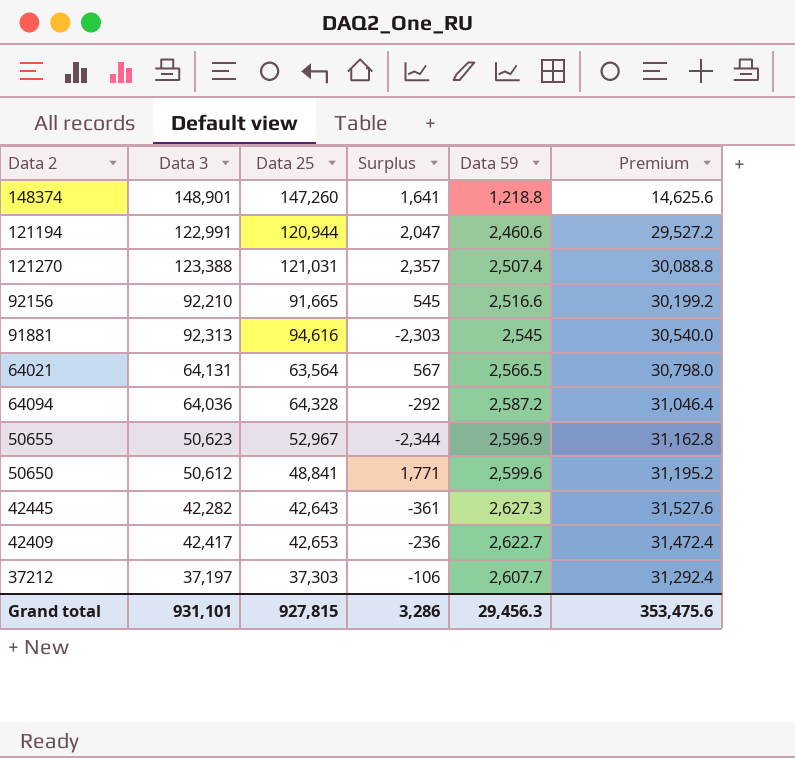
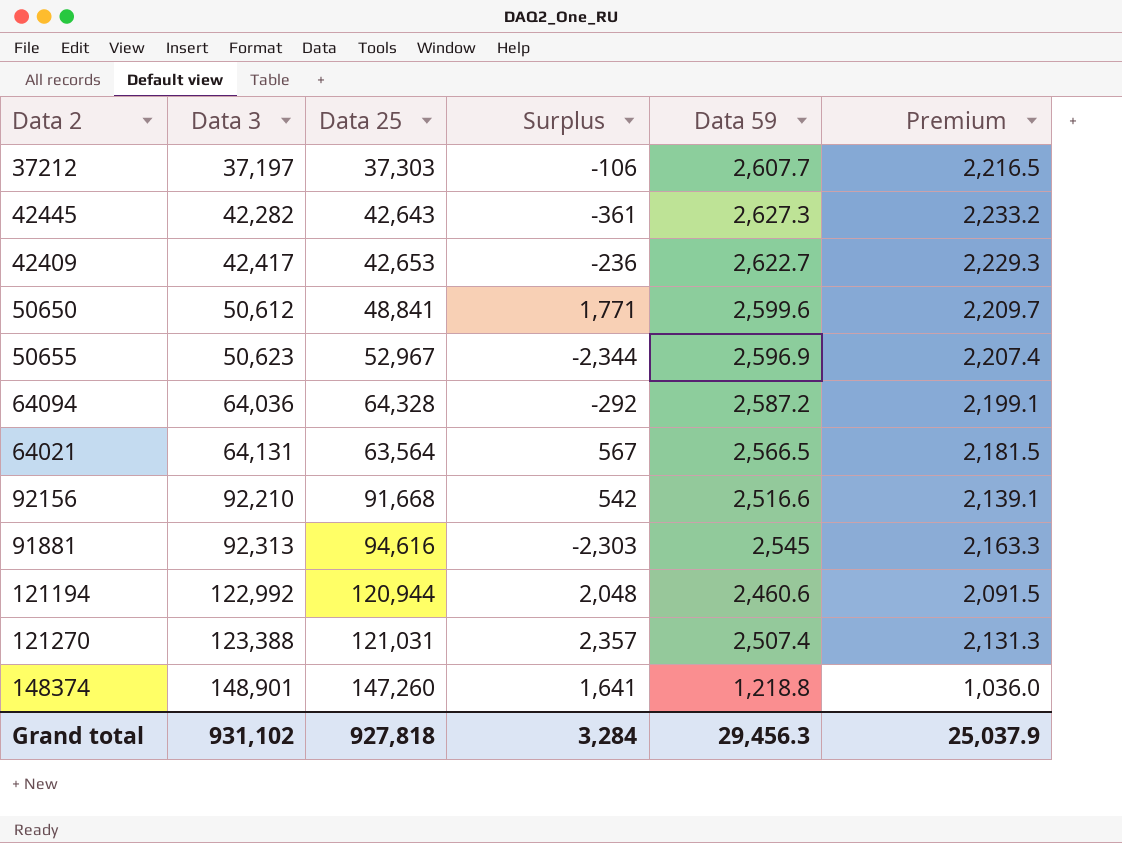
row order: none -> Data 3 ascending
column Premium | formula: [Data 59] * 12 -> [Data 59] * 0.85
92156 | Data 25: 91,665 -> 91,668
92156 | Surplus: 545 -> 542
121194 | Data 3: 122,991 -> 122,992
121194 | Surplus: 2,047 -> 2,048
Grand total | Data 3: 931,101 -> 931,102
Grand total | Data 25: 927,815 -> 927,818
Grand total | Surplus: 3,286 -> 3,284
Grand total | Premium: 353,475.6 -> 25,037.9

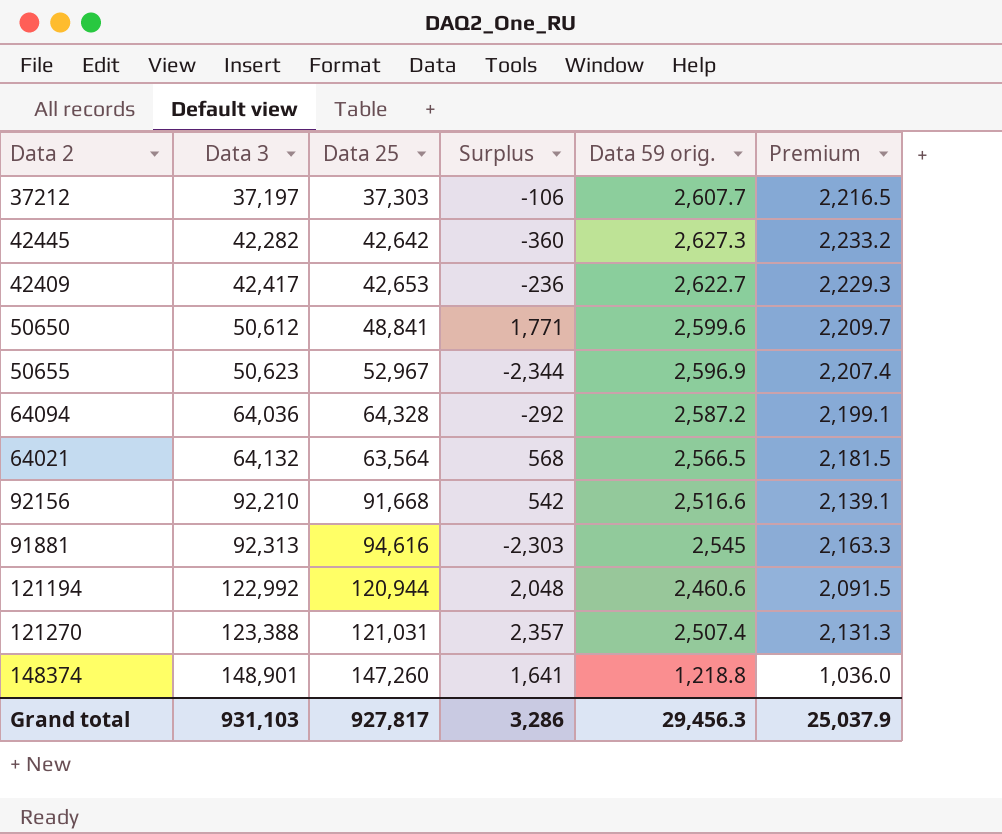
column name: Data 59 -> Data 59 orig.
42445 | Data 25: 42,643 -> 42,642
42445 | Surplus: -361 -> -360
64021 | Data 3: 64,131 -> 64,132
64021 | Surplus: 567 -> 568
Grand total | Data 3: 931,102 -> 931,103
Grand total | Data 25: 927,818 -> 927,817
Grand total | Surplus: 3,284 -> 3,286

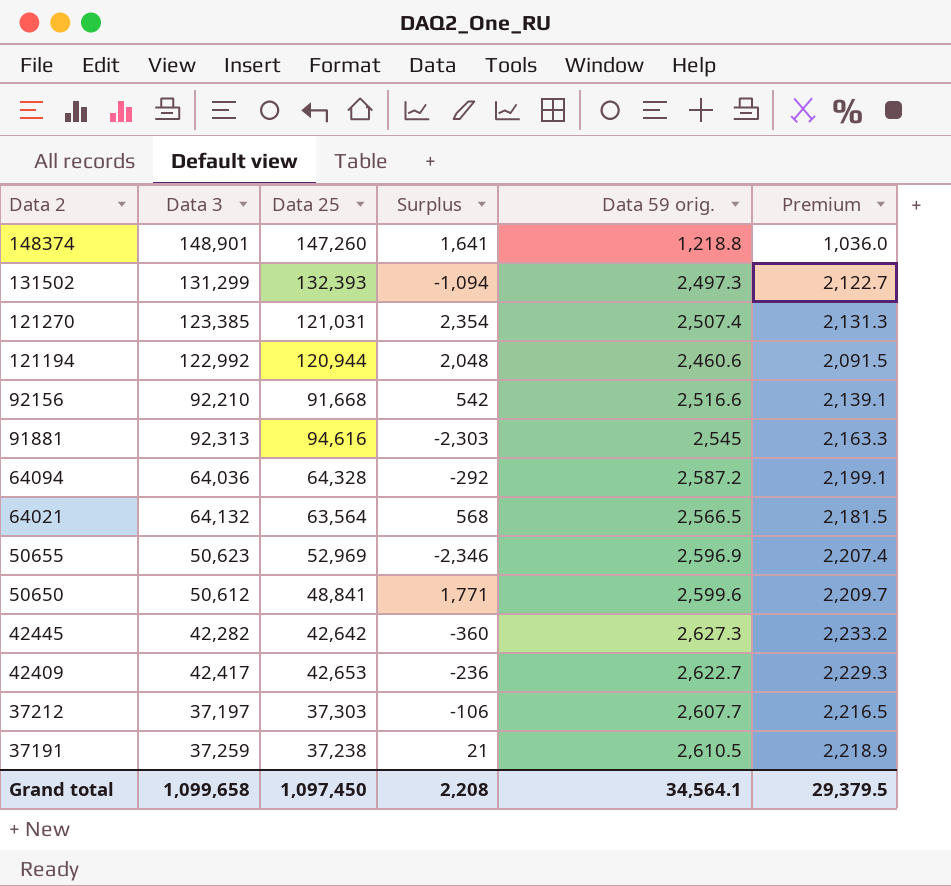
row order: Data 3 ascending -> Data 2 descending
row 131502: none -> 131,299 | 132,393 | -1,094 | 2,497.3 | 2,122.7
121270 | Data 3: 123,388 -> 123,385
121270 | Surplus: 2,357 -> 2,354
50655 | Data 25: 52,967 -> 52,969
50655 | Surplus: -2,344 -> -2,346
row 37191: none -> 37,259 | 37,238 | 21 | 2,610.5 | 2,218.9
Grand total | Data 3: 931,103 -> 1,099,658
Grand total | Data 25: 927,817 -> 1,097,450
Grand total | Surplus: 3,286 -> 2,208
Grand total | Data 59 orig.: 29,456.3 -> 34,564.1
Grand total | Premium: 25,037.9 -> 29,379.5

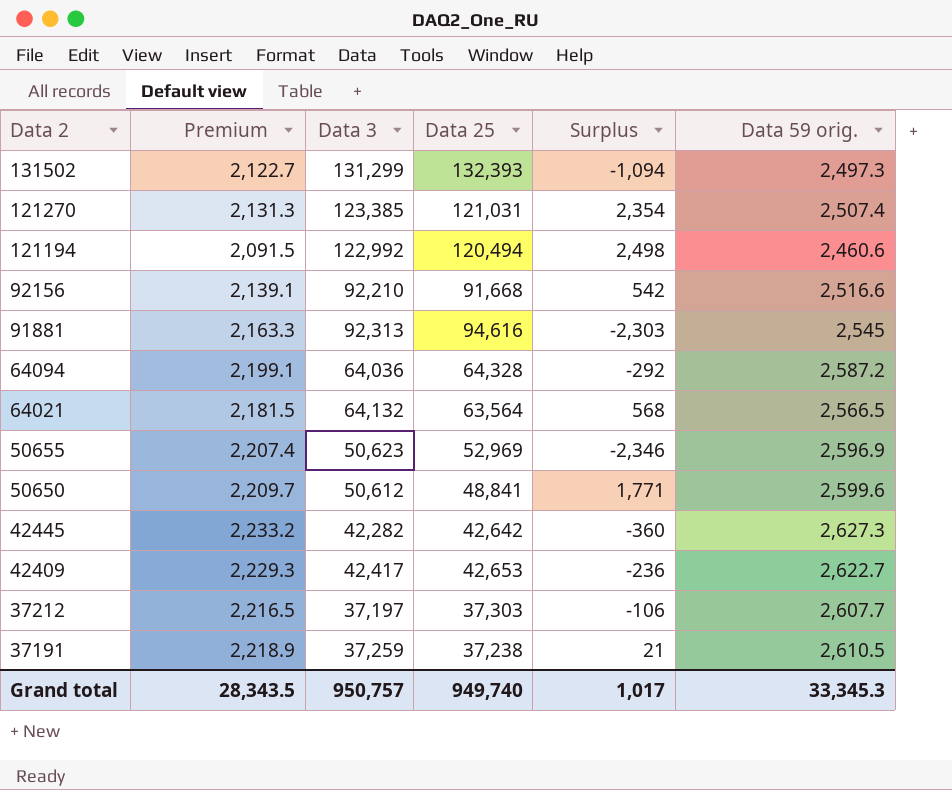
column Premium | position: 6 -> 2
row 148374: 148,901 | 147,260 | 1,641 | 1,218.8 | 1,036.0 -> none
121194 | Data 25: 120,944 -> 120,494
121194 | Surplus: 2,048 -> 2,498
Grand total | Premium: 29,379.5 -> 28,343.5
Grand total | Data 3: 1,099,658 -> 950,757
Grand total | Data 25: 1,097,450 -> 949,740
Grand total | Surplus: 2,208 -> 1,017
Grand total | Data 59 orig.: 34,564.1 -> 33,345.3

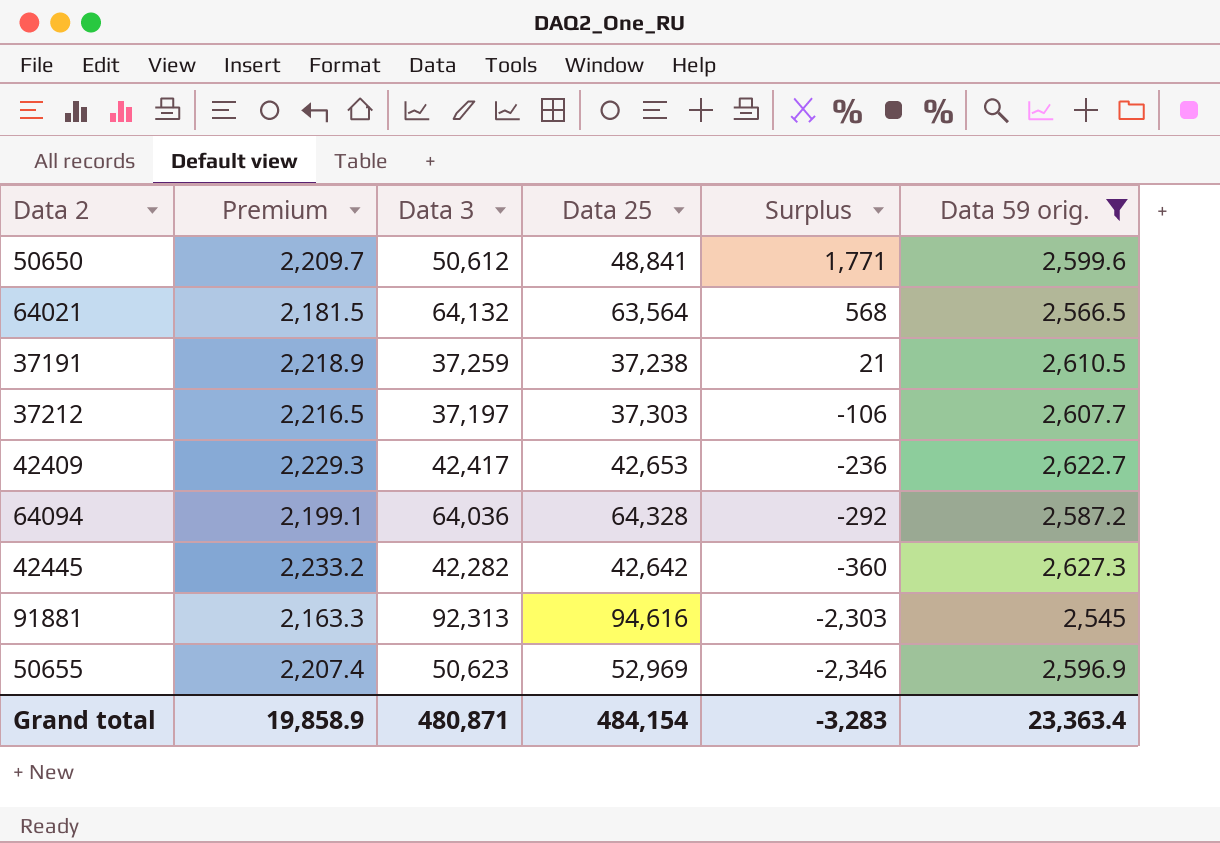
filter: none -> Data 59 orig. >= 2,545
row order: Data 2 descending -> Surplus descending
Grand total | Premium: 28,343.5 -> 19,858.9
Grand total | Data 3: 950,757 -> 480,871
Grand total | Data 25: 949,740 -> 484,154
Grand total | Surplus: 1,017 -> -3,283
Grand total | Data 59 orig.: 33,345.3 -> 23,363.4

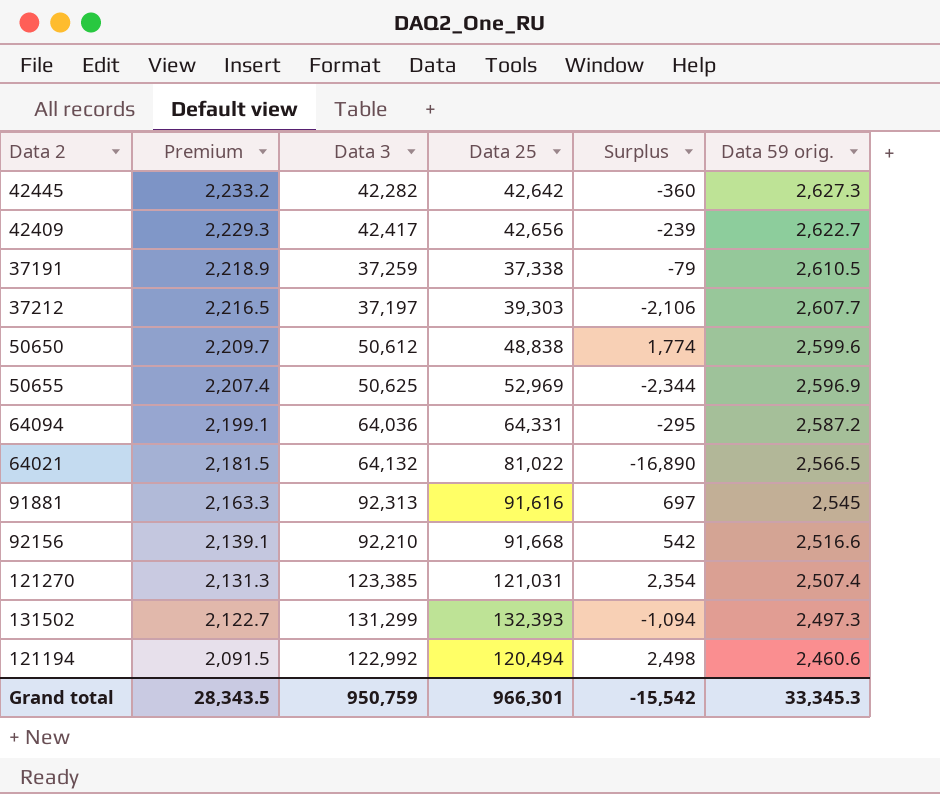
filter: Data 59 orig. >= 2,545 -> none
row order: Surplus descending -> Premium descending
42409 | Data 25: 42,653 -> 42,656
42409 | Surplus: -236 -> -239
37191 | Data 25: 37,238 -> 37,338
37191 | Surplus: 21 -> -79
37212 | Data 25: 37,303 -> 39,303
37212 | Surplus: -106 -> -2,106
50650 | Data 25: 48,841 -> 48,838
50650 | Surplus: 1,771 -> 1,774
50655 | Data 3: 50,623 -> 50,625
50655 | Surplus: -2,346 -> -2,344
64094 | Data 25: 64,328 -> 64,331
64094 | Surplus: -292 -> -295
64021 | Data 25: 63,564 -> 81,022
64021 | Surplus: 568 -> -16,890
91881 | Data 25: 94,616 -> 91,616
91881 | Surplus: -2,303 -> 697
Grand total | Premium: 19,858.9 -> 28,343.5
Grand total | Data 3: 480,871 -> 950,759
Grand total | Data 25: 484,154 -> 966,301
Grand total | Surplus: -3,283 -> -15,542
Grand total | Data 59 orig.: 23,363.4 -> 33,345.3

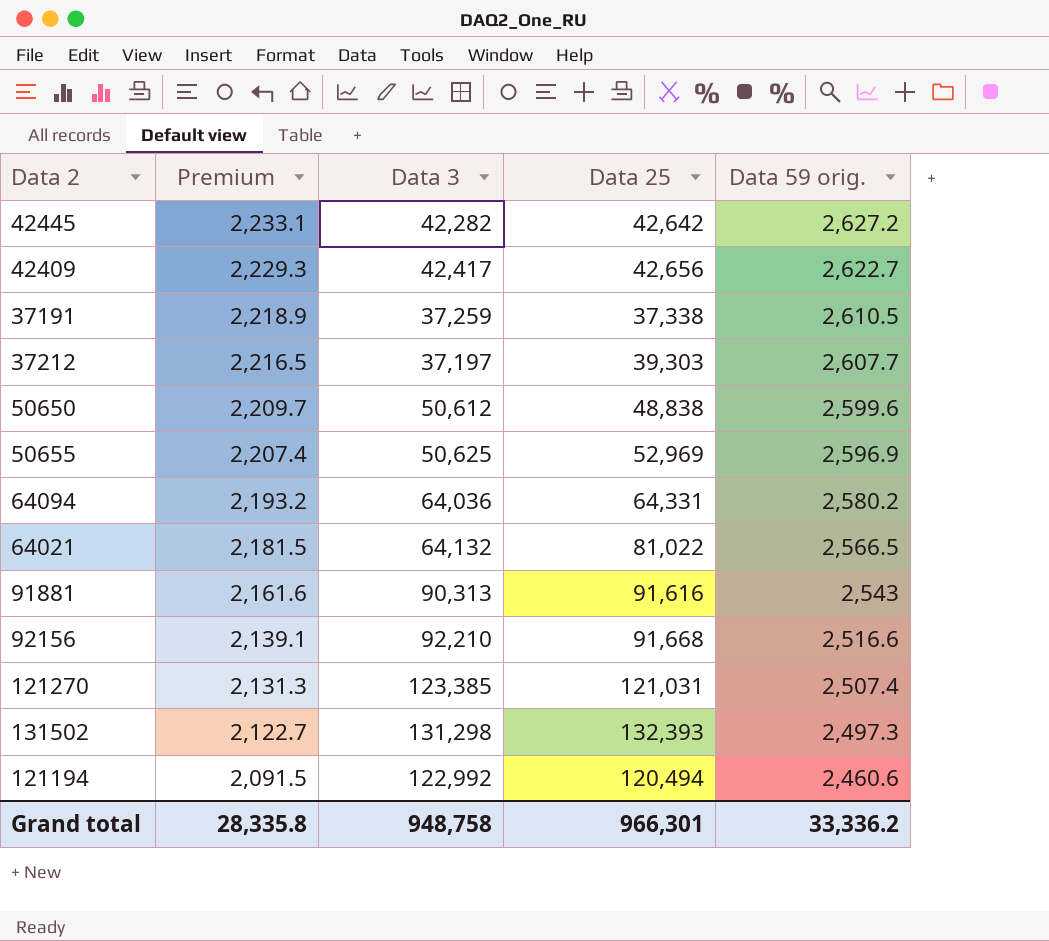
column Surplus | formula: [Data 3] - [Data 25] -> none
42445 | Premium: 2,233.2 -> 2,233.1
42445 | Data 59 orig.: 2,627.3 -> 2,627.2
64094 | Premium: 2,199.1 -> 2,193.2
64094 | Data 59 orig.: 2,587.2 -> 2,580.2
91881 | Premium: 2,163.3 -> 2,161.6
91881 | Data 3: 92,313 -> 90,313
91881 | Data 59 orig.: 2,545 -> 2,543
131502 | Data 3: 131,299 -> 131,298
Grand total | Premium: 28,343.5 -> 28,335.8
Grand total | Data 3: 950,759 -> 948,758
Grand total | Data 59 orig.: 33,345.3 -> 33,336.2

